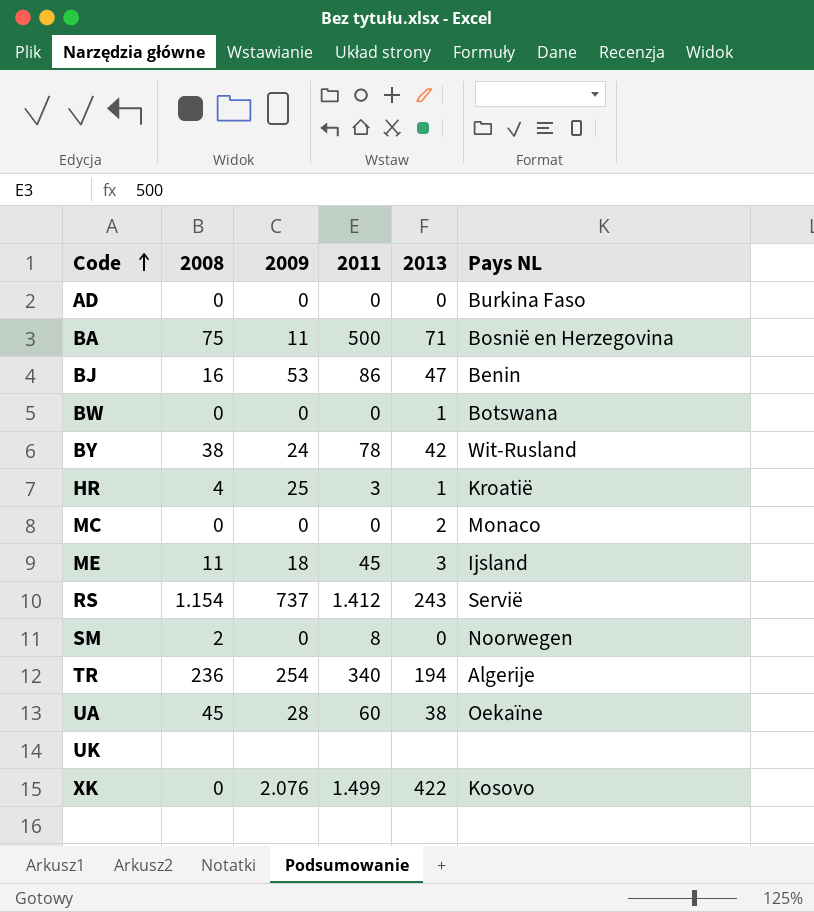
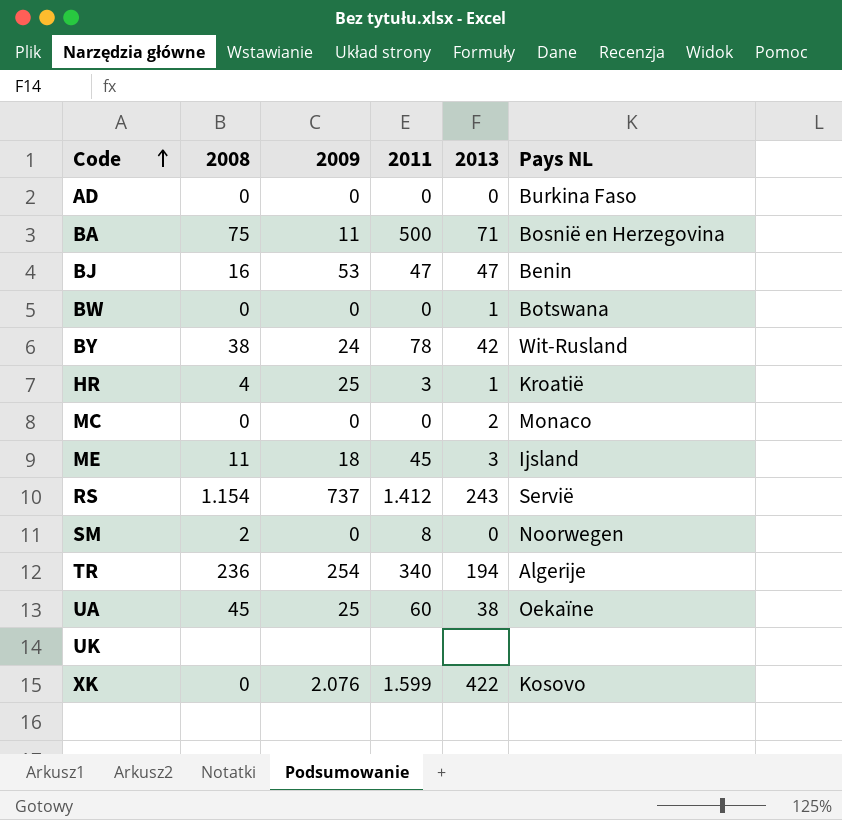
BJ | 2011: 86 -> 47
UA | 2009: 28 -> 25
XK | 2011: 1.499 -> 1.599

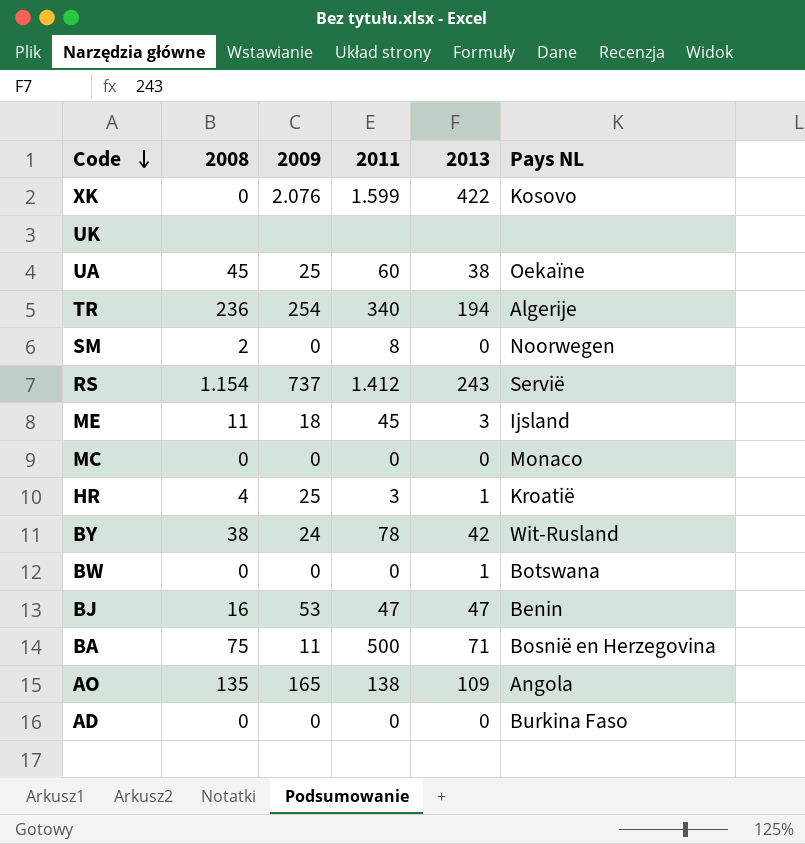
row order: Code ascending -> Code descending
MC | 2013: 2 -> 0
row AO: none -> 135 | 165 | 138 | 109 | Angola

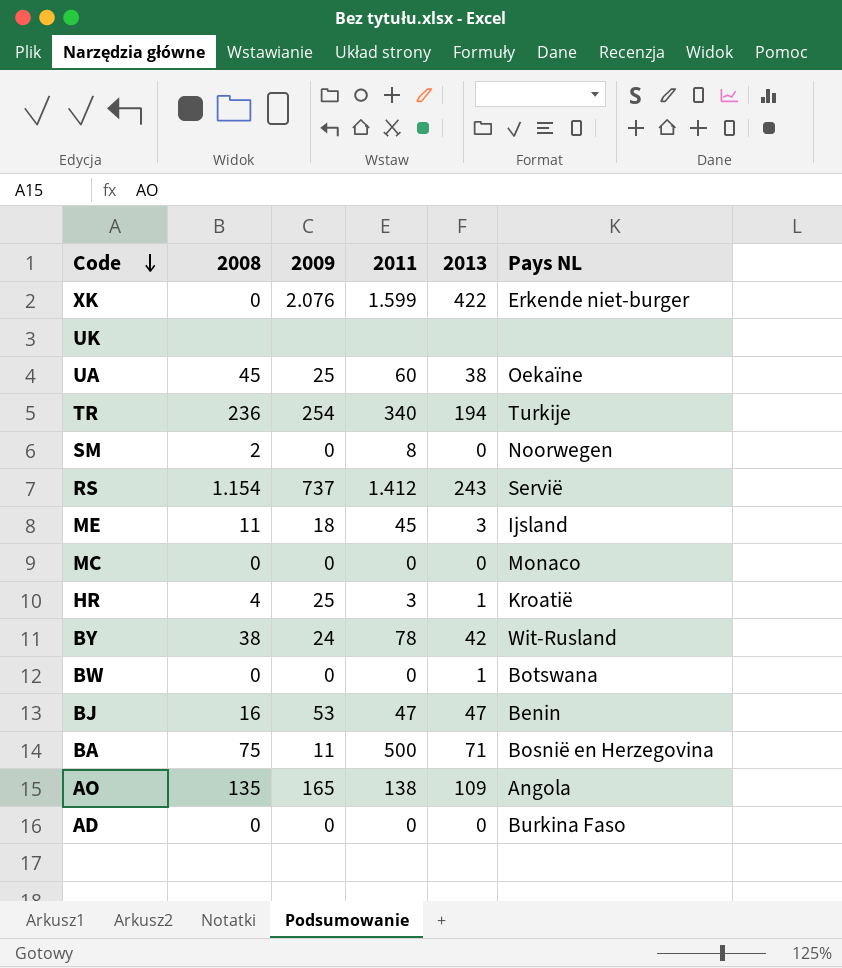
XK | Pays NL: Kosovo -> Erkende niet-burger
TR | Pays NL: Algerije -> Turkije

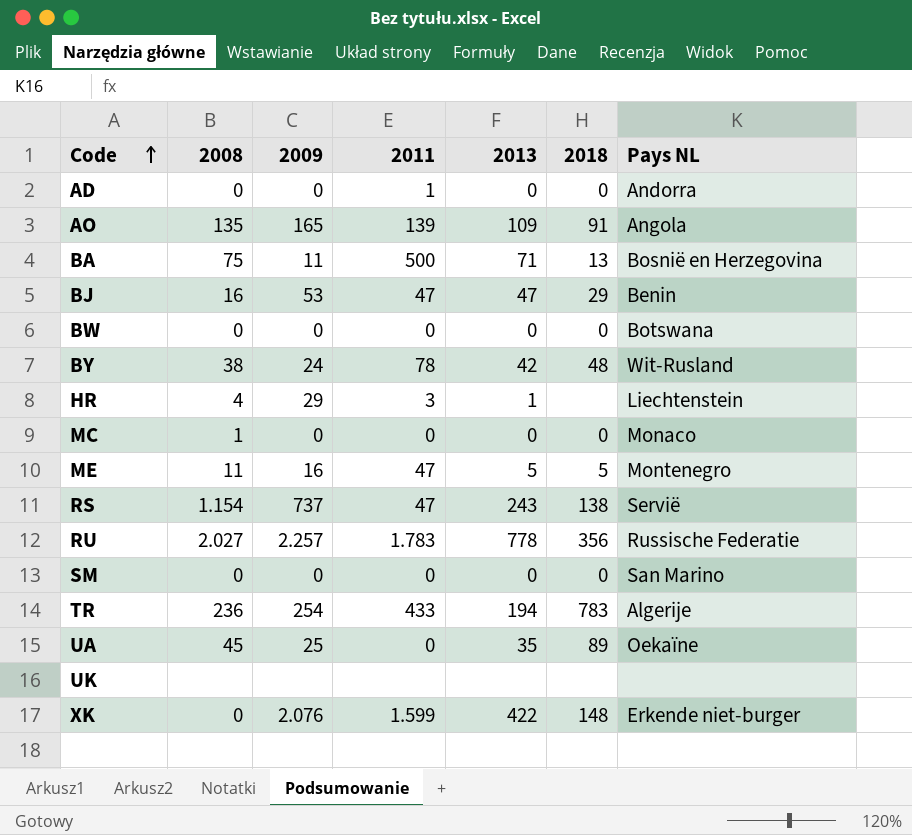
row order: Code descending -> Code ascending
column 2018 | position: none -> 6
AD | 2011: 0 -> 1
AD | Pays NL: Burkina Faso -> Andorra
AO | 2011: 138 -> 139
BW | 2013: 1 -> 0
HR | 2009: 25 -> 29
HR | Pays NL: Kroatië -> Liechtenstein
MC | 2008: 0 -> 1
ME | 2009: 18 -> 16
ME | 2011: 45 -> 47
ME | 2013: 3 -> 5
ME | Pays NL: Ijsland -> Montenegro
RS | 2011: 1.412 -> 47
row RU: none -> 2.027 | 2.257 | 1.783 | 778 | 356 | Russische Federatie
SM | 2008: 2 -> 0
SM | 2011: 8 -> 0
SM | Pays NL: Noorwegen -> San Marino
TR | 2011: 340 -> 433
TR | Pays NL: Turkije -> Algerije
UA | 2011: 60 -> 0
UA | 2013: 38 -> 35

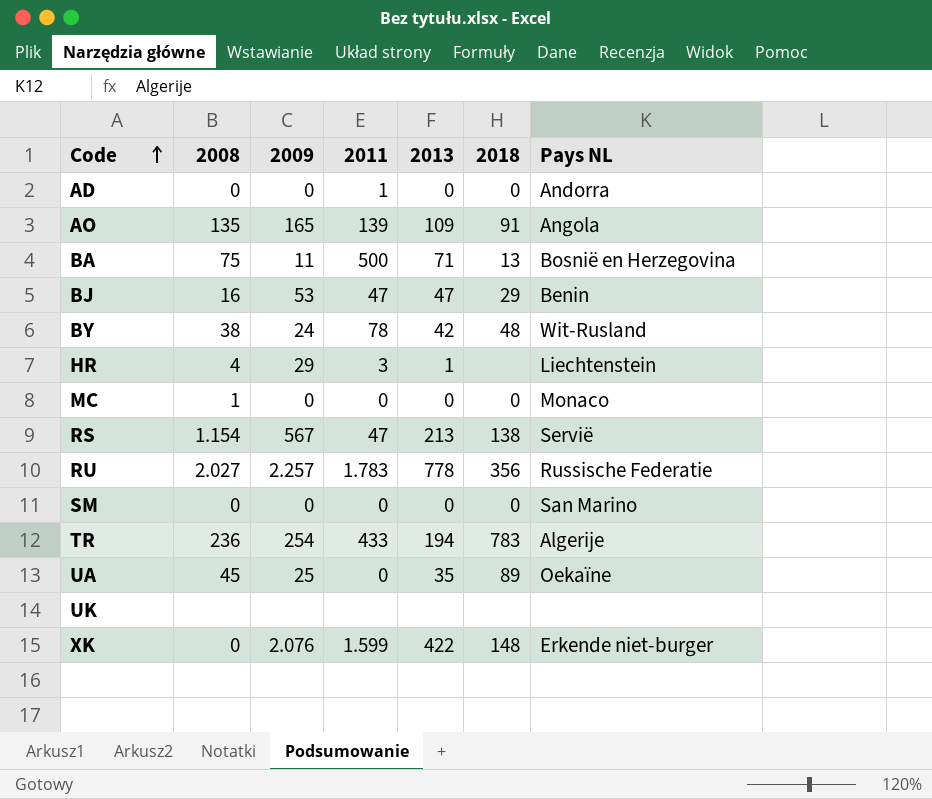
row BW: 0 | 0 | 0 | 0 | 0 | Botswana -> none
row ME: 11 | 16 | 47 | 5 | 5 | Montenegro -> none
RS | 2009: 737 -> 567
RS | 2013: 243 -> 213

